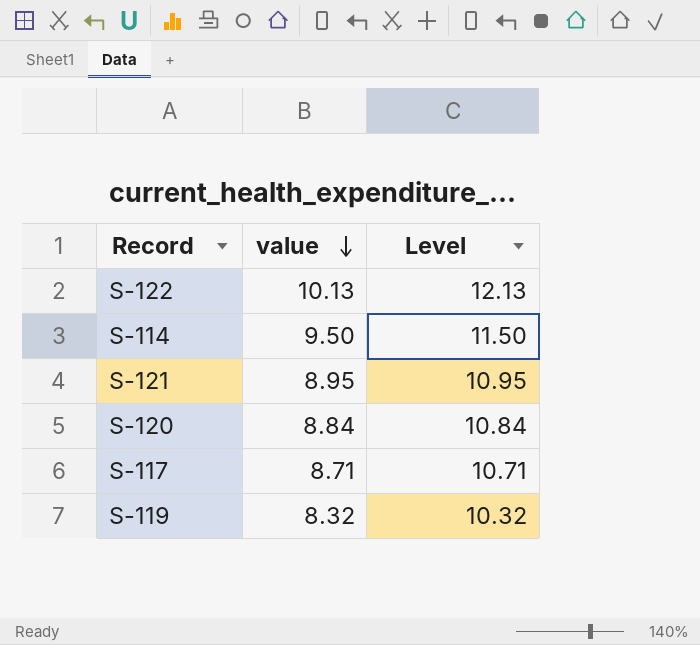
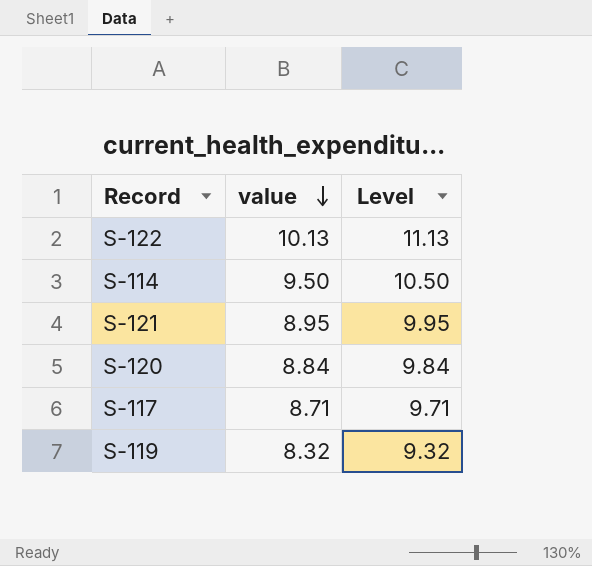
column Level | formula: [value] + 2 -> [value] + 1

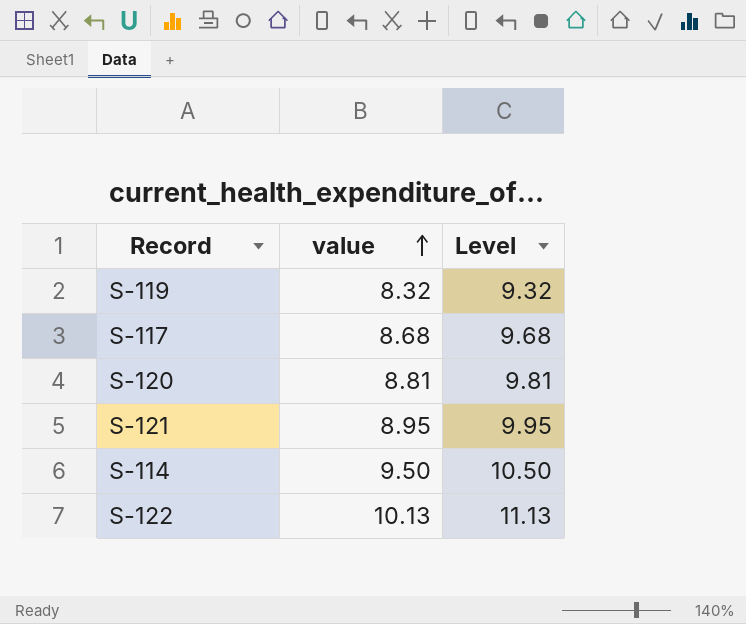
row order: value descending -> value ascending
S-117 | value: 8.71 -> 8.68
S-117 | Level: 9.71 -> 9.68
S-120 | value: 8.84 -> 8.81
S-120 | Level: 9.84 -> 9.81

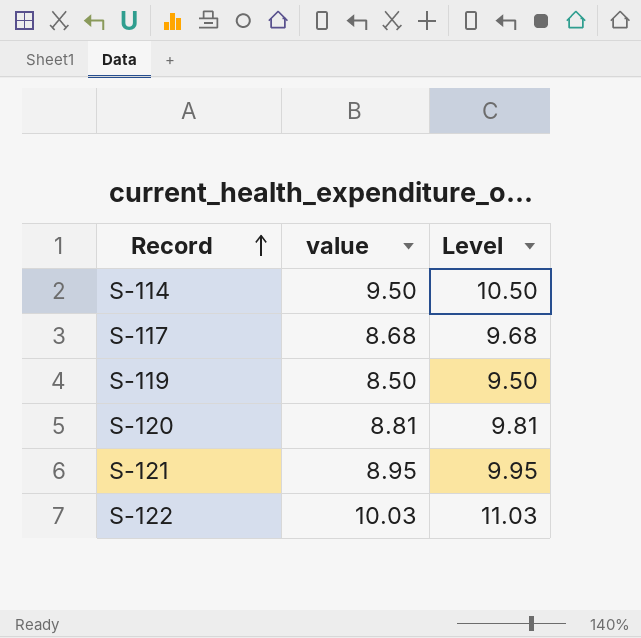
row order: value ascending -> Record ascending
S-119 | value: 8.32 -> 8.50
S-119 | Level: 9.32 -> 9.50
S-122 | value: 10.13 -> 10.03
S-122 | Level: 11.13 -> 11.03

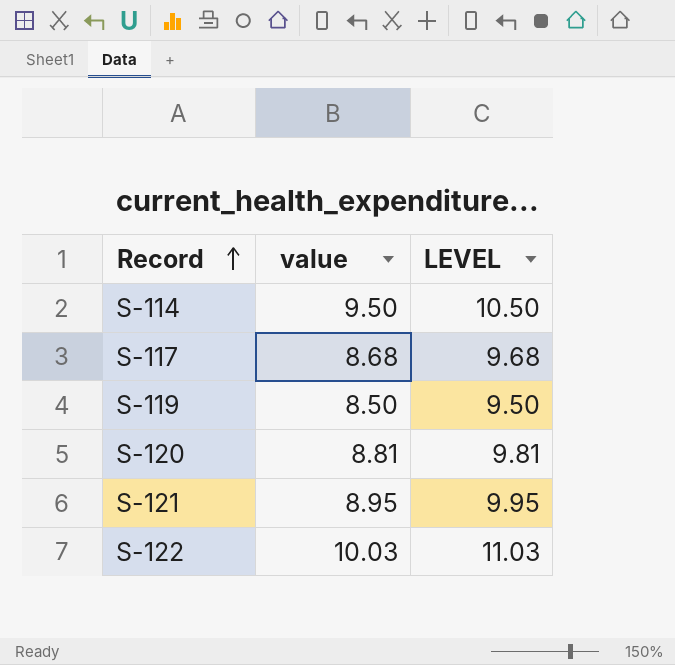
column name: Level -> LEVEL

